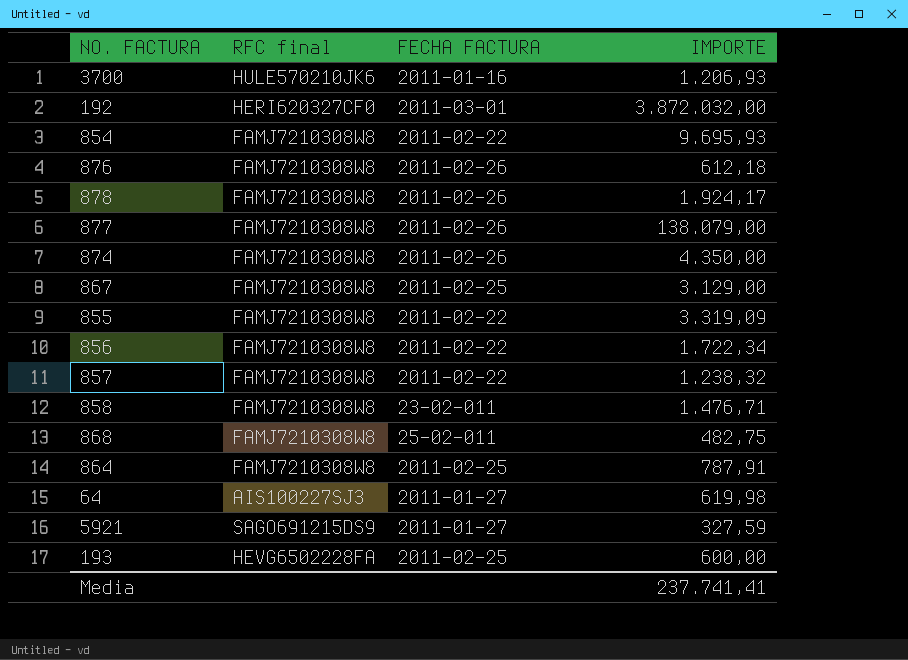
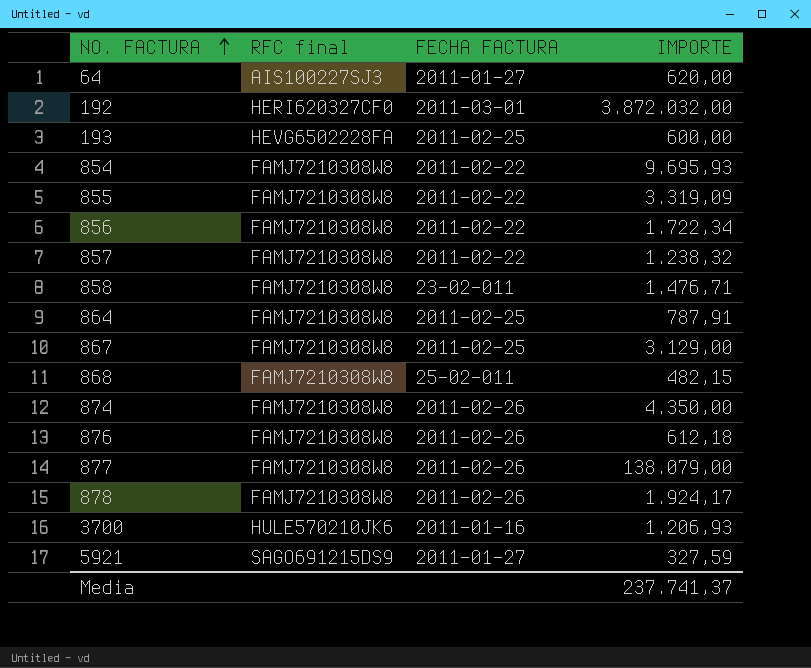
row order: none -> NO. FACTURA ascending
64 | IMPORTE: 619,98 -> 620,00
868 | IMPORTE: 482,75 -> 482,15
Media | IMPORTE: 237.741,41 -> 237.741,37

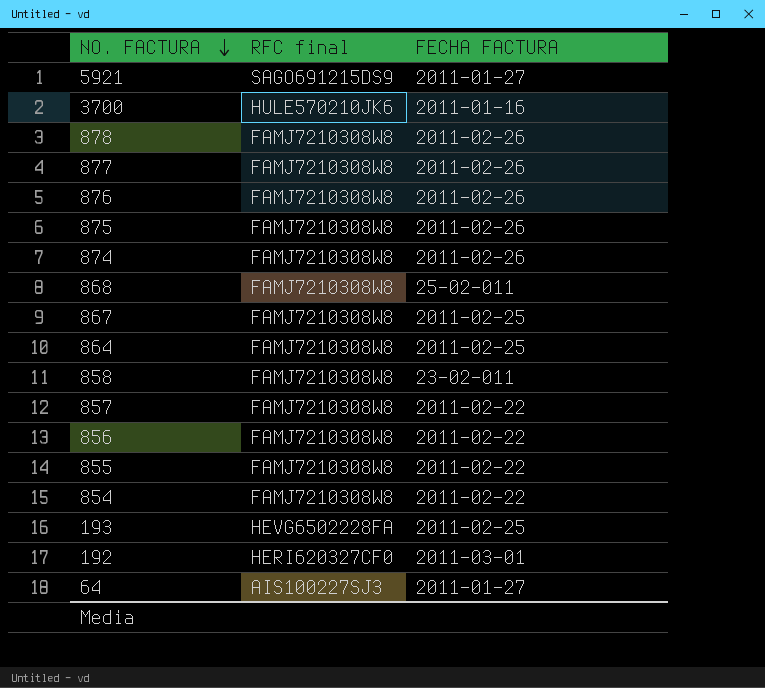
row order: NO. FACTURA ascending -> NO. FACTURA descending
column IMPORTE | position: 4 -> none
row 875: none -> FAMJ7210308W8 | 2011-02-26

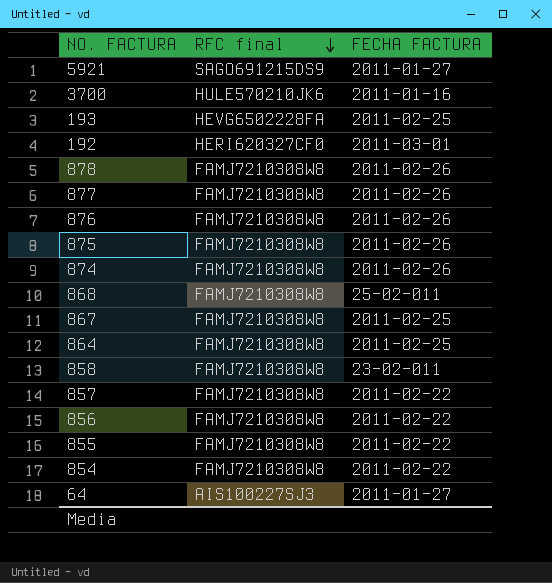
row order: NO. FACTURA descending -> RFC final descending

